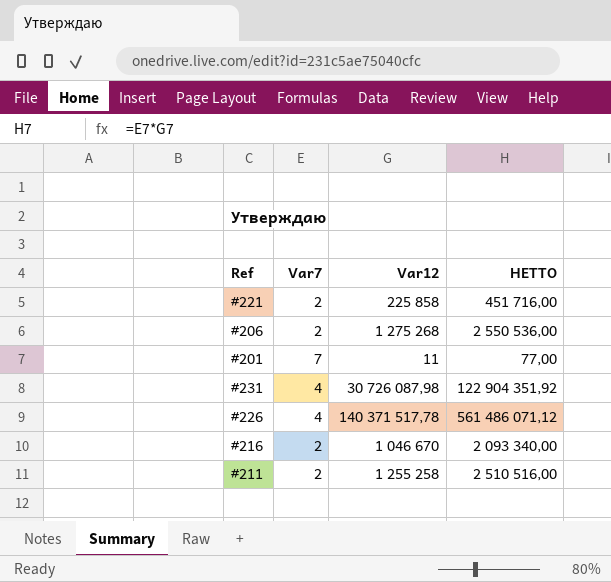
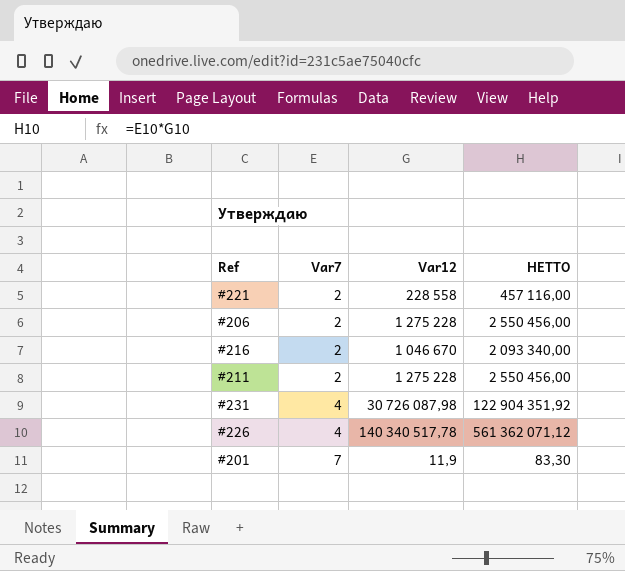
row order: none -> Var7 ascending
#221 | Var12: 225 858 -> 228 558
#221 | НЕТТО: 451 716,00 -> 457 116,00
#206 | Var12: 1 275 268 -> 1 275 228
#206 | НЕТТО: 2 550 536,00 -> 2 550 456,00
#211 | Var12: 1 255 258 -> 1 275 228
#211 | НЕТТО: 2 510 516,00 -> 2 550 456,00
#226 | Var12: 140 371 517,78 -> 140 340 517,78
#226 | НЕТТО: 561 486 071,12 -> 561 362 071,12
#201 | Var12: 11 -> 11,9
#201 | НЕТТО: 77,00 -> 83,30

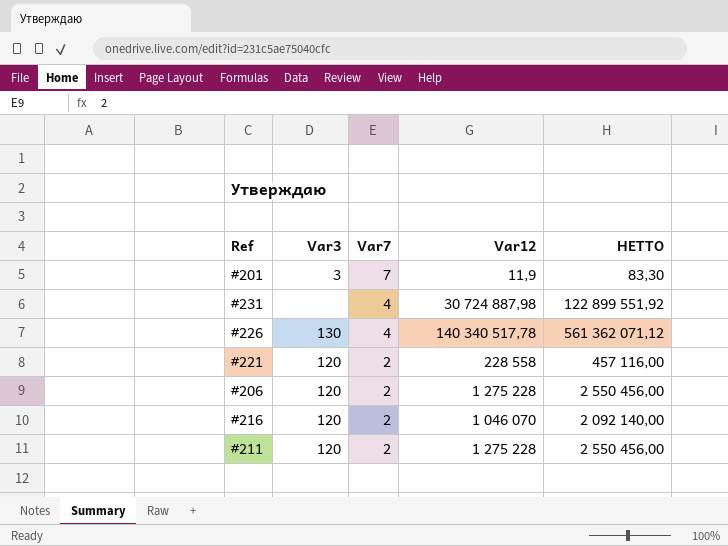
row order: Var7 ascending -> Var7 descending
column Var3 | position: none -> 2
#231 | Var12: 30 726 087,98 -> 30 724 887,98
#231 | НЕТТО: 122 904 351,92 -> 122 899 551,92
#216 | Var12: 1 046 670 -> 1 046 070
#216 | НЕТТО: 2 093 340,00 -> 2 092 140,00

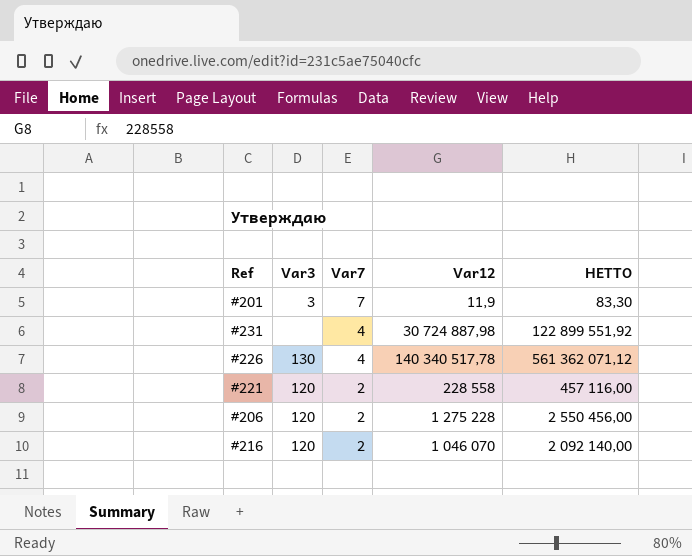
row #211: 120 | 2 | 1 275 228 | 2 550 456,00 -> none

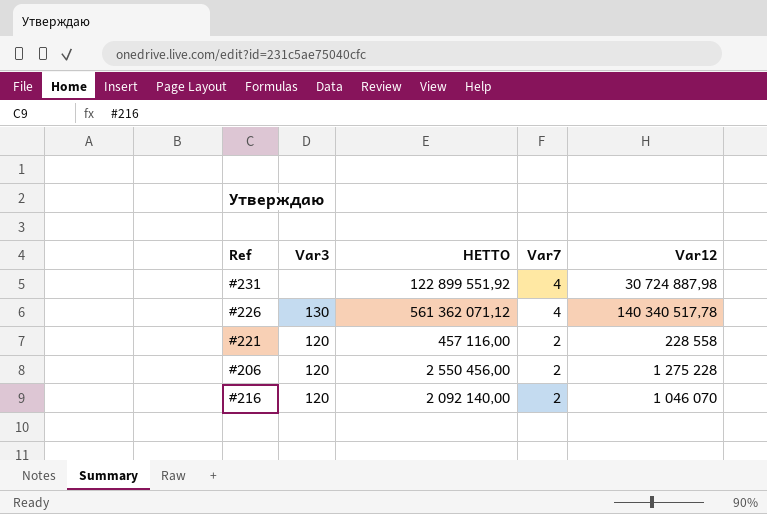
column НЕТТО | position: 5 -> 3
row #201: 3 | 7 | 11,9 | 83,30 -> none

